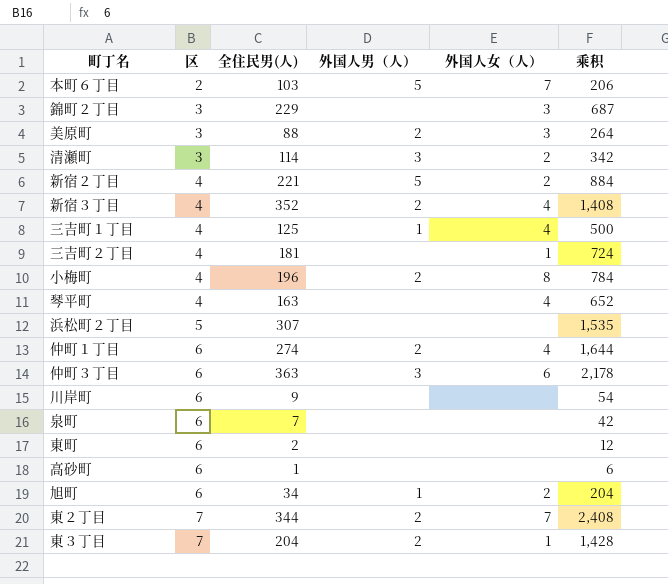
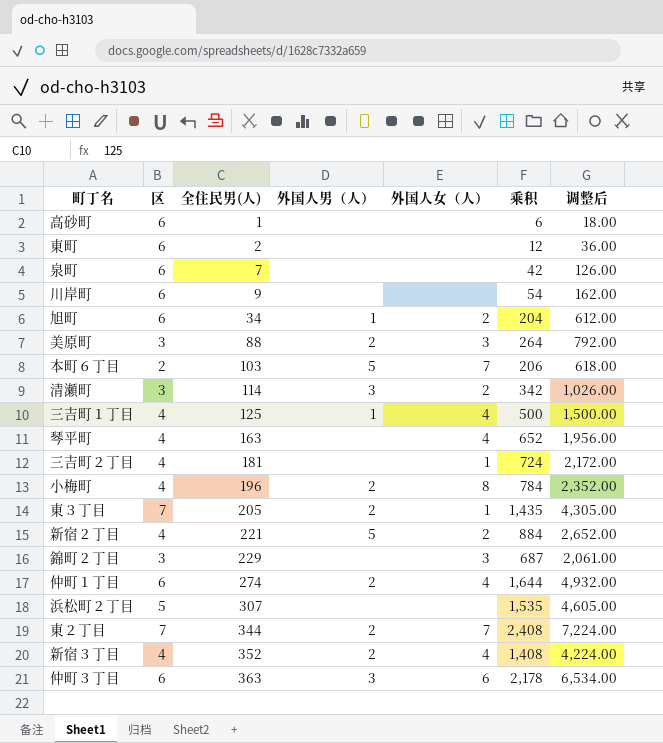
row order: 区 ascending -> 全住民男(人) ascending
column 调整后 | formula: none -> [乘积] * 3
東３丁目 | 全住民男(人): 204 -> 205
東３丁目 | 乘积: 1,428 -> 1,435

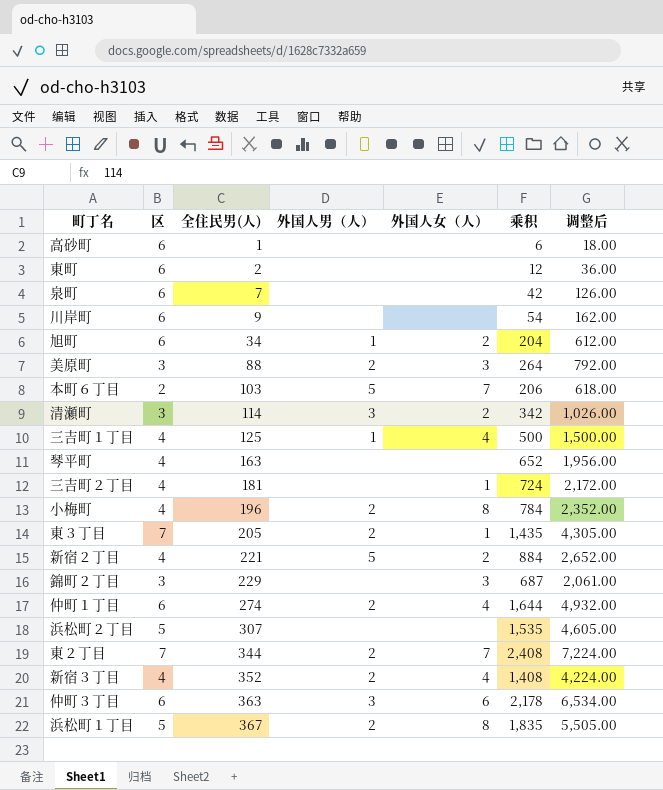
琴平町 | 外国人女（人）: 4 -> none
row 浜松町１丁目: none -> 5 | 367 | 2 | 8 | 1,835 | 5,505.00

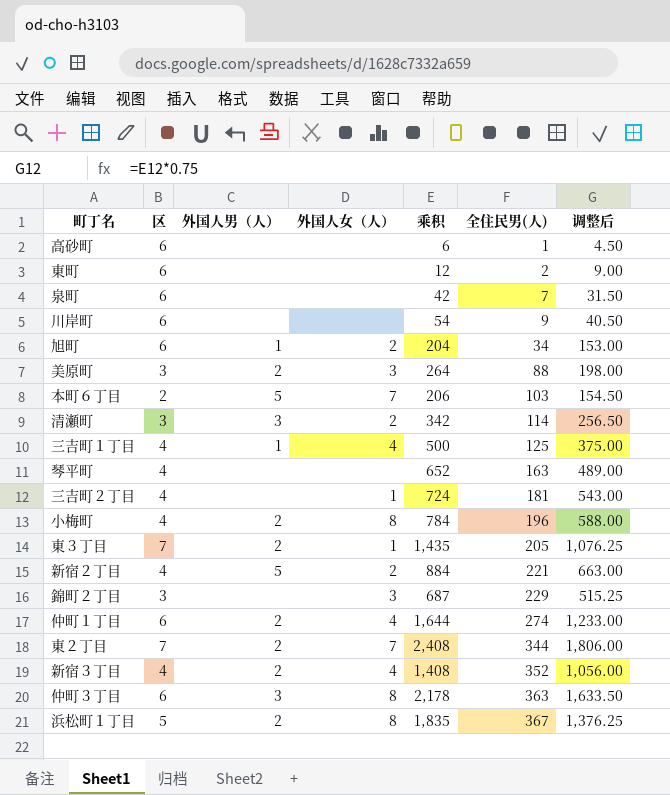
column 全住民男(人) | position: 3 -> 6
column 调整后 | formula: [乘积] * 3 -> [乘积] * 0.75
row 浜松町２丁目: 5 | 307 | none | none | 1,535 | 4,605.00 -> none
仲町３丁目 | 外国人女（人）: 6 -> 8

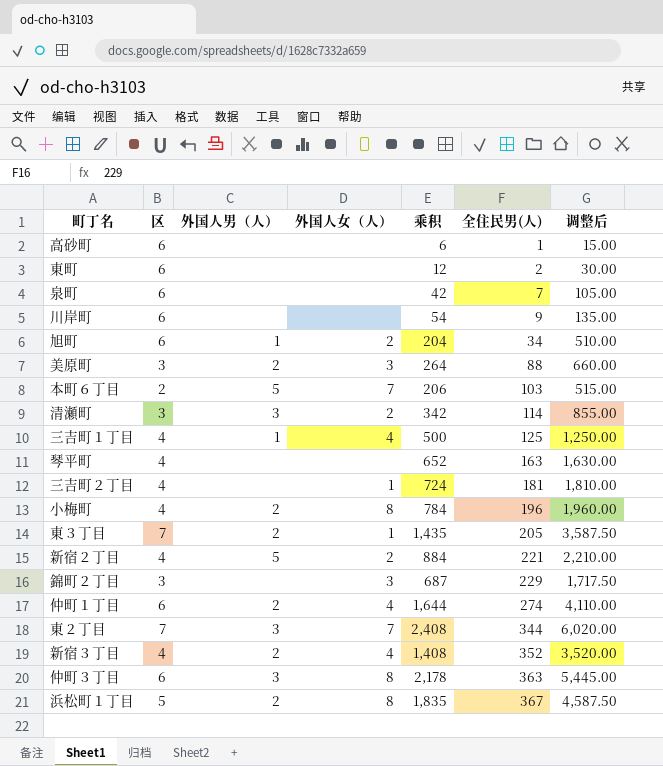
column 调整后 | formula: [乘积] * 0.75 -> [乘积] * 2.5
東２丁目 | 外国人男（人）: 2 -> 3

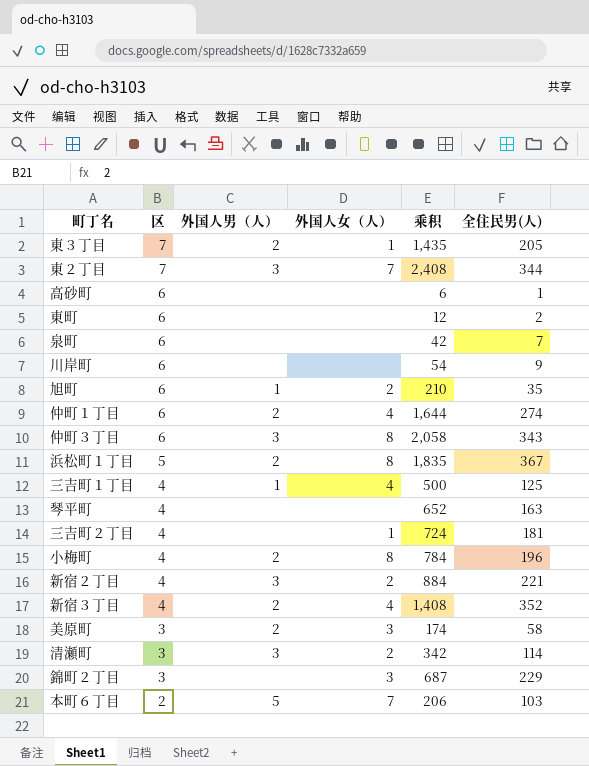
row order: 全住民男(人) ascending -> 区 descending
column 调整后 | formula: [乘积] * 2.5 -> none
旭町 | 乘积: 204 -> 210
旭町 | 全住民男(人): 34 -> 35
仲町３丁目 | 乘积: 2,178 -> 2,058
仲町３丁目 | 全住民男(人): 363 -> 343
新宿２丁目 | 外国人男（人）: 5 -> 3
美原町 | 乘积: 264 -> 174
美原町 | 全住民男(人): 88 -> 58

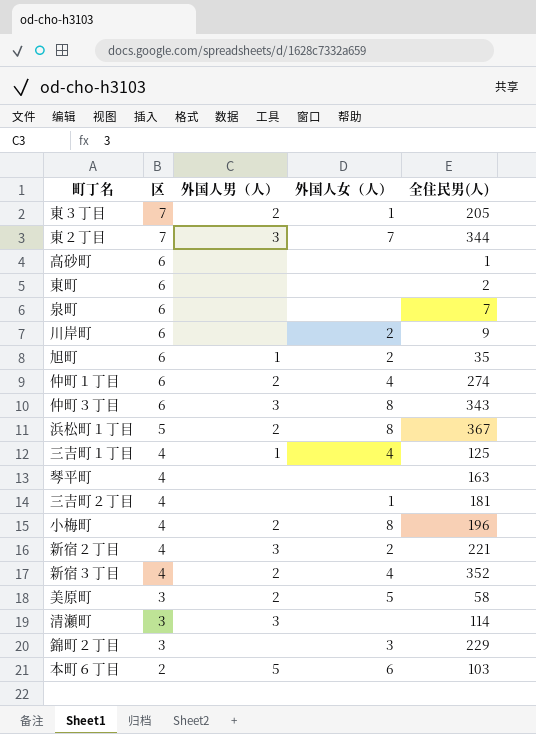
column 乘积 | formula: [区] * [全住民男(人)] -> none
川岸町 | 外国人女（人）: none -> 2
美原町 | 外国人女（人）: 3 -> 5
清瀬町 | 外国人女（人）: 2 -> none
本町６丁目 | 外国人女（人）: 7 -> 6

